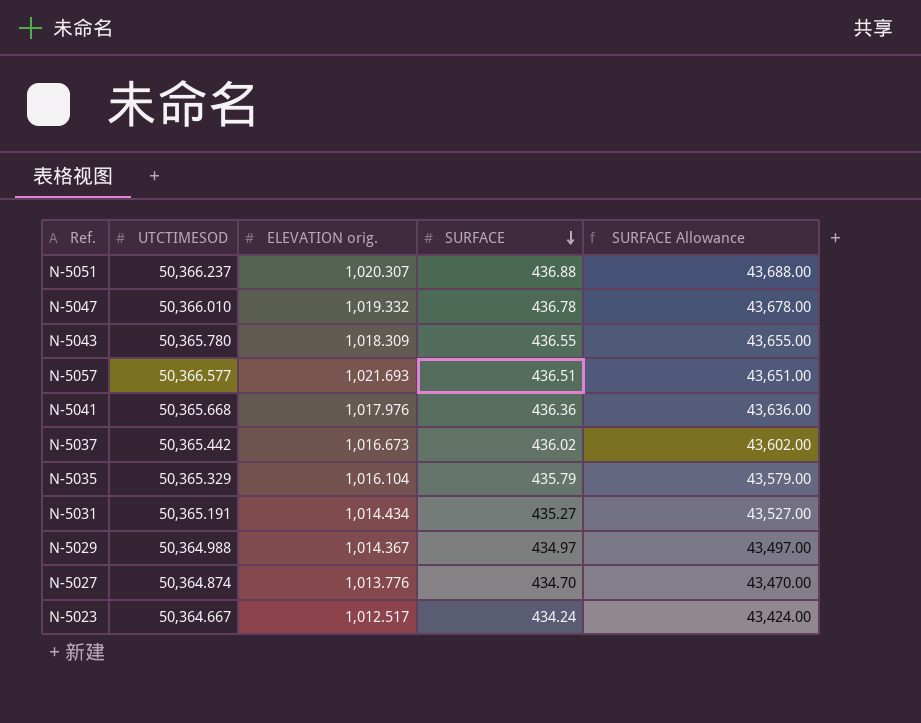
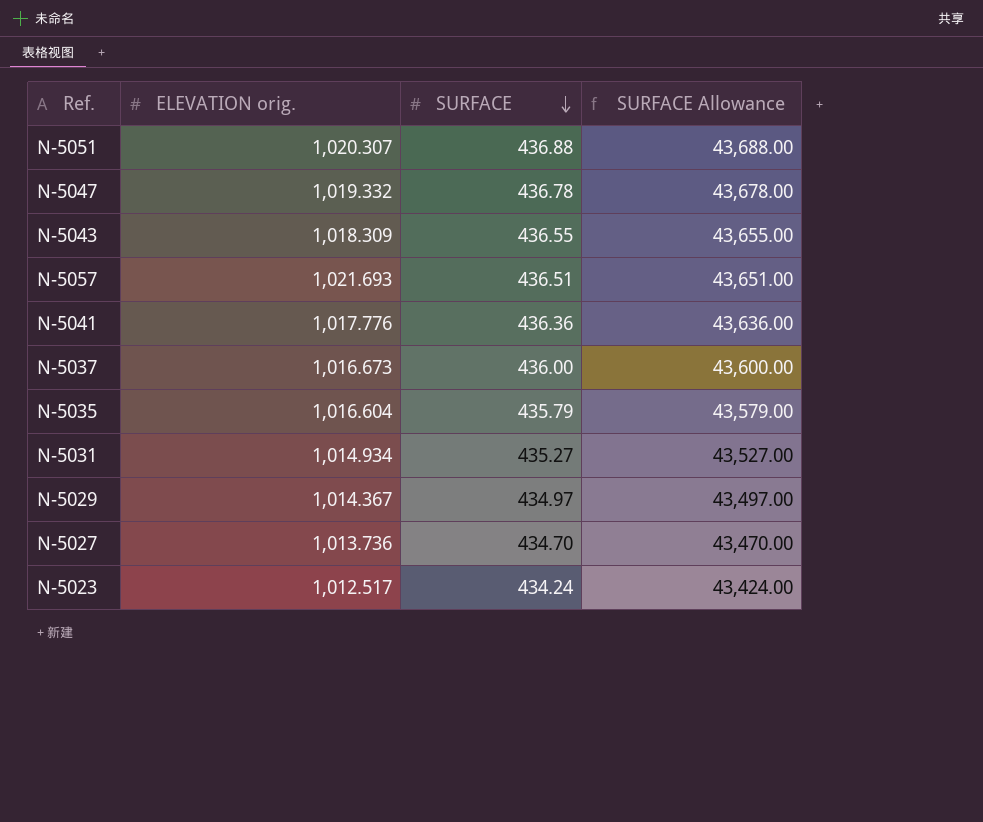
column UTCTIMESOD | position: 2 -> none
N-5041 | ELEVATION orig.: 1,017.976 -> 1,017.776
N-5037 | SURFACE: 436.02 -> 436.00
N-5037 | SURFACE Allowance: 43,602.00 -> 43,600.00
N-5035 | ELEVATION orig.: 1,016.104 -> 1,016.604
N-5031 | ELEVATION orig.: 1,014.434 -> 1,014.934
N-5027 | ELEVATION orig.: 1,013.776 -> 1,013.736

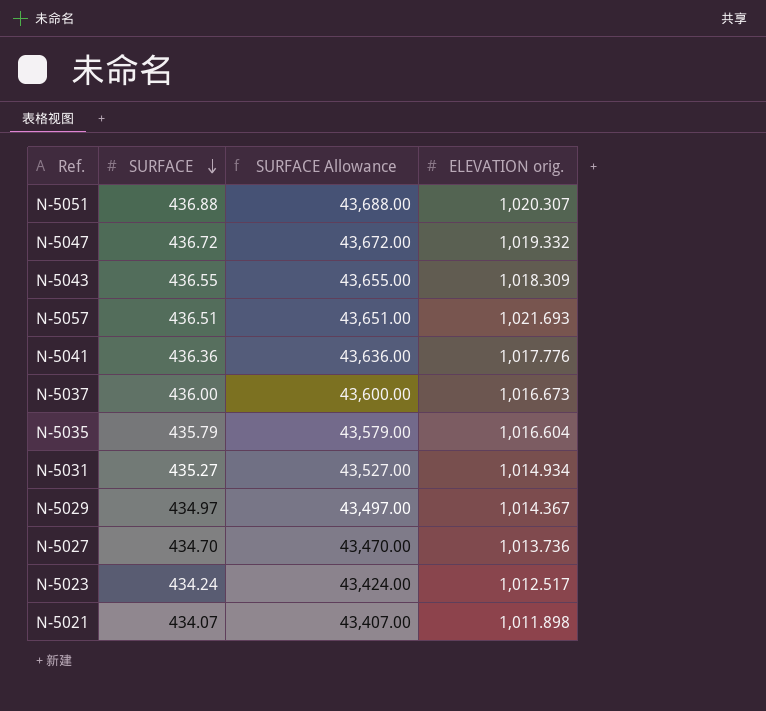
column ELEVATION orig. | position: 2 -> 4
N-5047 | SURFACE: 436.78 -> 436.72
N-5047 | SURFACE Allowance: 43,678.00 -> 43,672.00
row N-5021: none -> 434.07 | 43,407.00 | 1,011.898

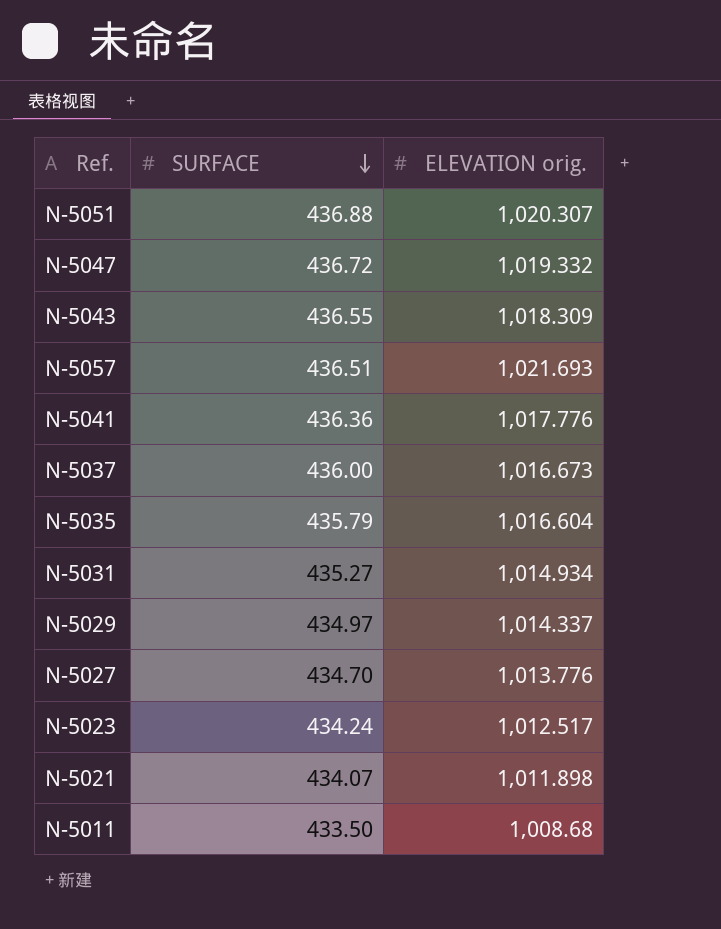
column SURFACE Allowance | formula: [SURFACE] * 100 -> none
N-5029 | ELEVATION orig.: 1,014.367 -> 1,014.337
N-5027 | ELEVATION orig.: 1,013.736 -> 1,013.776
row N-5011: none -> 433.50 | 1,008.68

